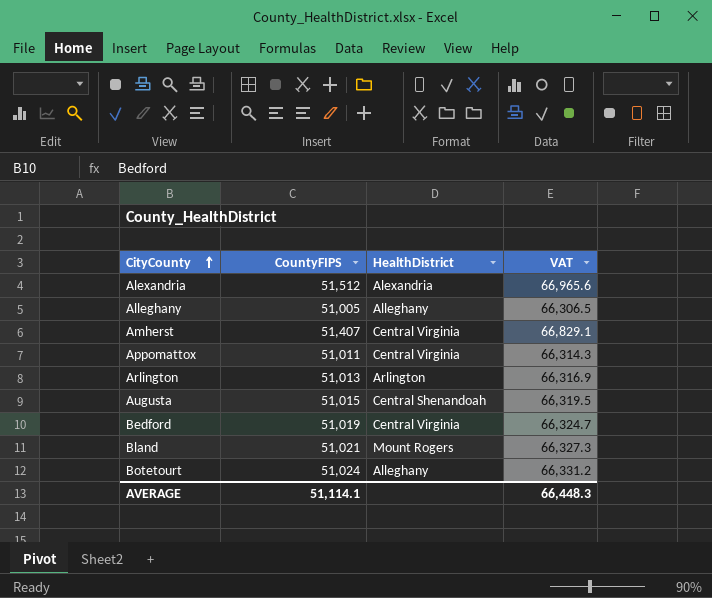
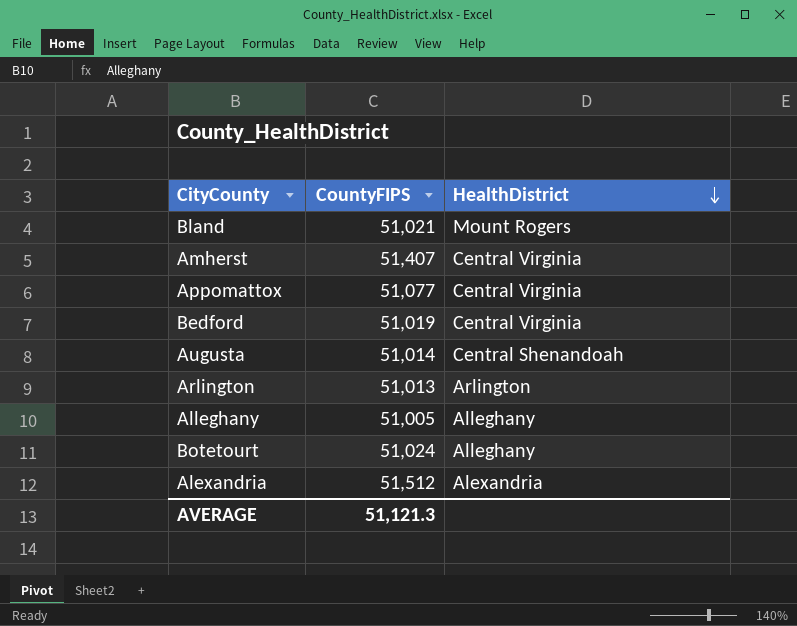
row order: CityCounty ascending -> HealthDistrict descending
column VAT | formula: [CountyFIPS] * 1.3 -> none
Appomattox | CountyFIPS: 51,011 -> 51,077
Augusta | CountyFIPS: 51,015 -> 51,014
AVERAGE | CountyFIPS: 51,114.1 -> 51,121.3

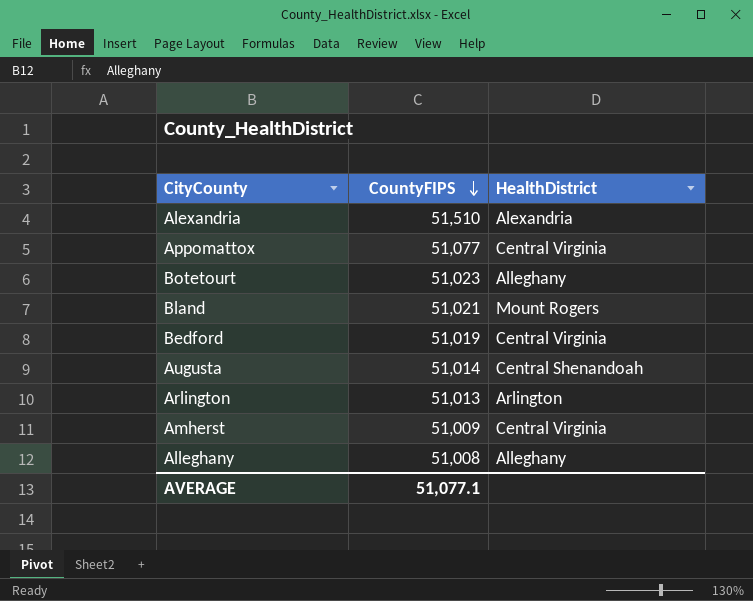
row order: HealthDistrict descending -> CountyFIPS descending
Alexandria | CountyFIPS: 51,512 -> 51,510
Botetourt | CountyFIPS: 51,024 -> 51,023
Amherst | CountyFIPS: 51,407 -> 51,009
Alleghany | CountyFIPS: 51,005 -> 51,008
AVERAGE | CountyFIPS: 51,121.3 -> 51,077.1

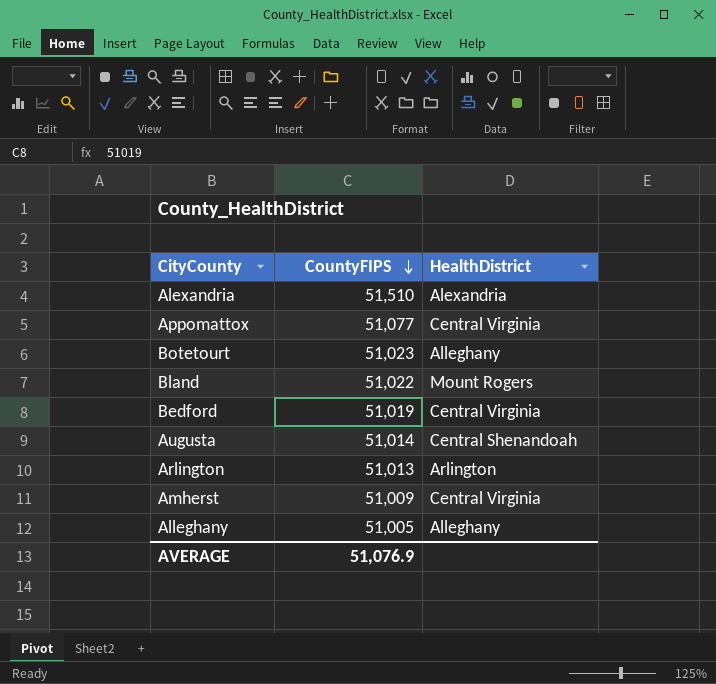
Bland | CountyFIPS: 51,021 -> 51,022
Alleghany | CountyFIPS: 51,008 -> 51,005
AVERAGE | CountyFIPS: 51,077.1 -> 51,076.9

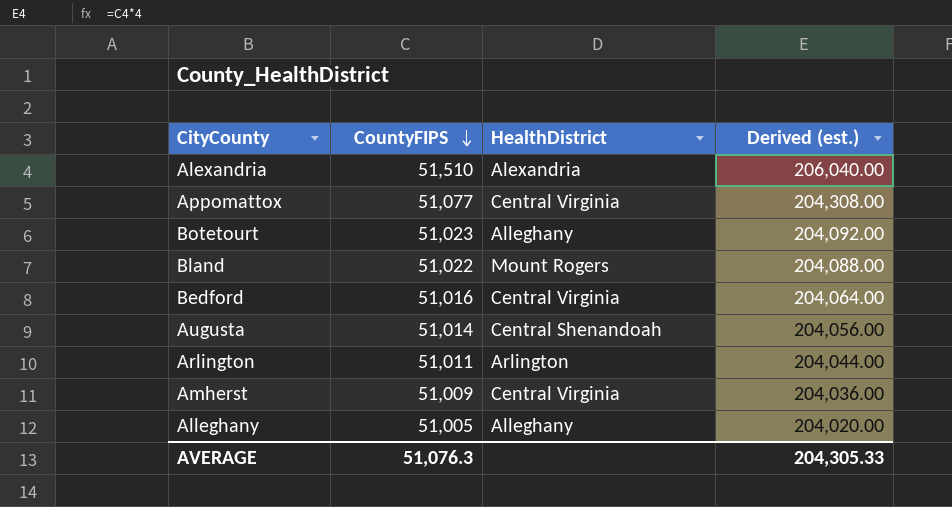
column Derived (est.) | formula: none -> [CountyFIPS] * 4
Bedford | CountyFIPS: 51,019 -> 51,016
Arlington | CountyFIPS: 51,013 -> 51,011
AVERAGE | CountyFIPS: 51,076.9 -> 51,076.3

